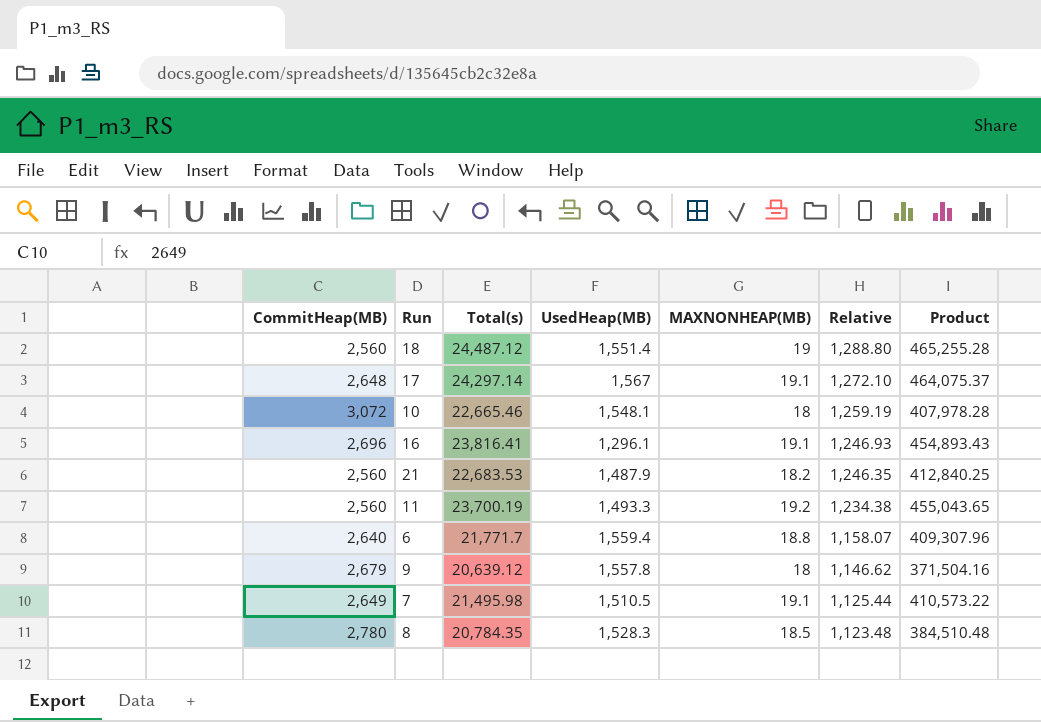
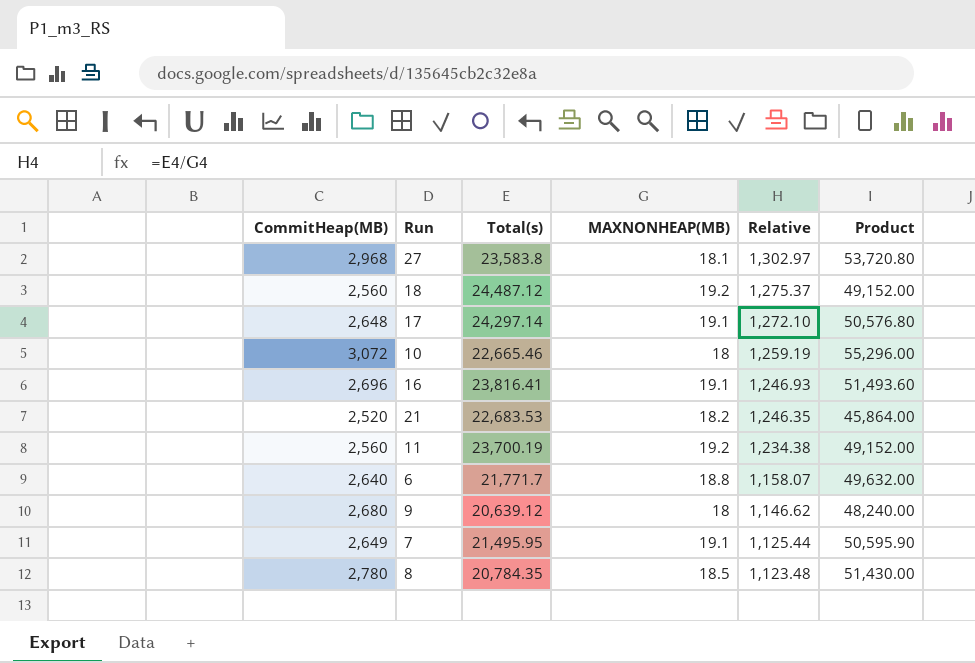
column UsedHeap(MB) | position: 4 -> none
column Product | formula: [Total(s)] * [MAXNONHEAP(MB)] -> [CommitHeap(MB)] * [MAXNONHEAP(MB)]
row 27: none -> 2,968 | 23,583.8 | 18.1 | 1,302.97 | 53,720.80
18 | MAXNONHEAP(MB): 19 -> 19.2
18 | Relative: 1,288.80 -> 1,275.37
21 | CommitHeap(MB): 2,560 -> 2,520
9 | CommitHeap(MB): 2,679 -> 2,680
7 | Total(s): 21,495.98 -> 21,495.95

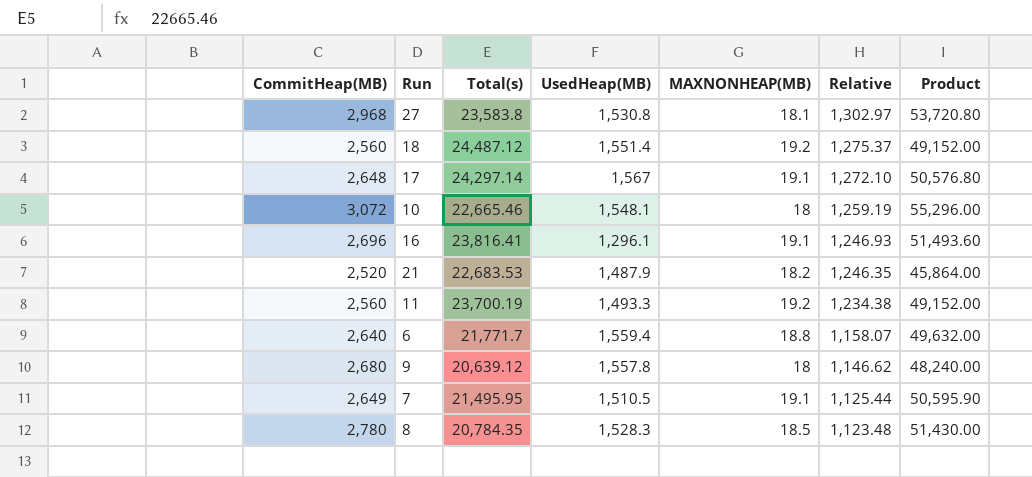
column UsedHeap(MB) | position: none -> 4

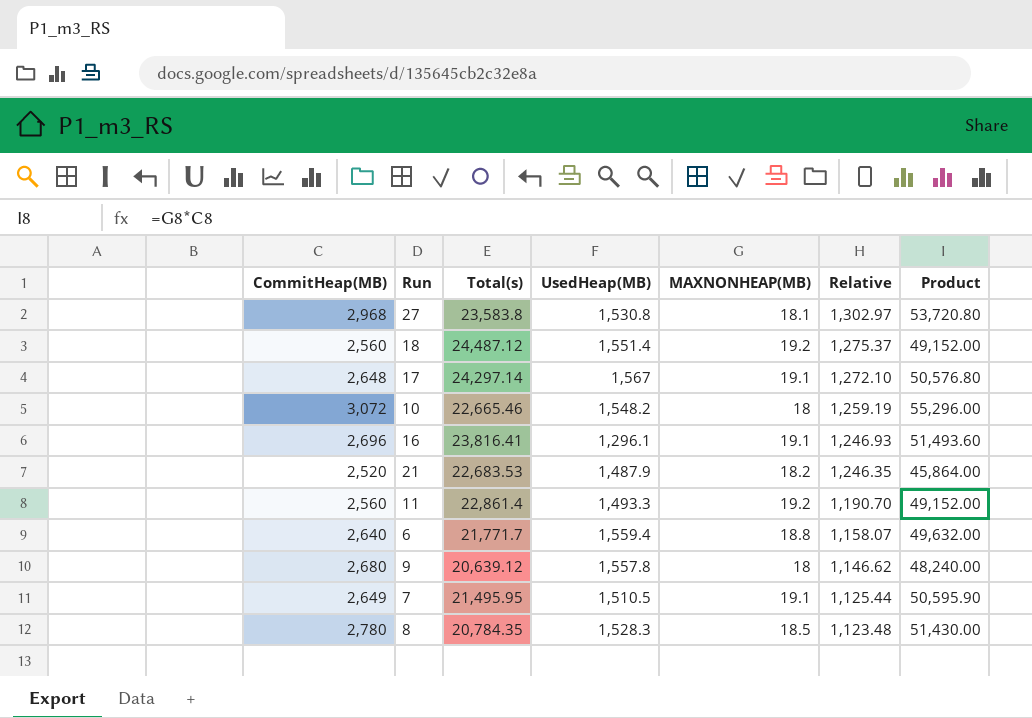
10 | UsedHeap(MB): 1,548.1 -> 1,548.2
11 | Total(s): 23,700.19 -> 22,861.4
11 | Relative: 1,234.38 -> 1,190.70

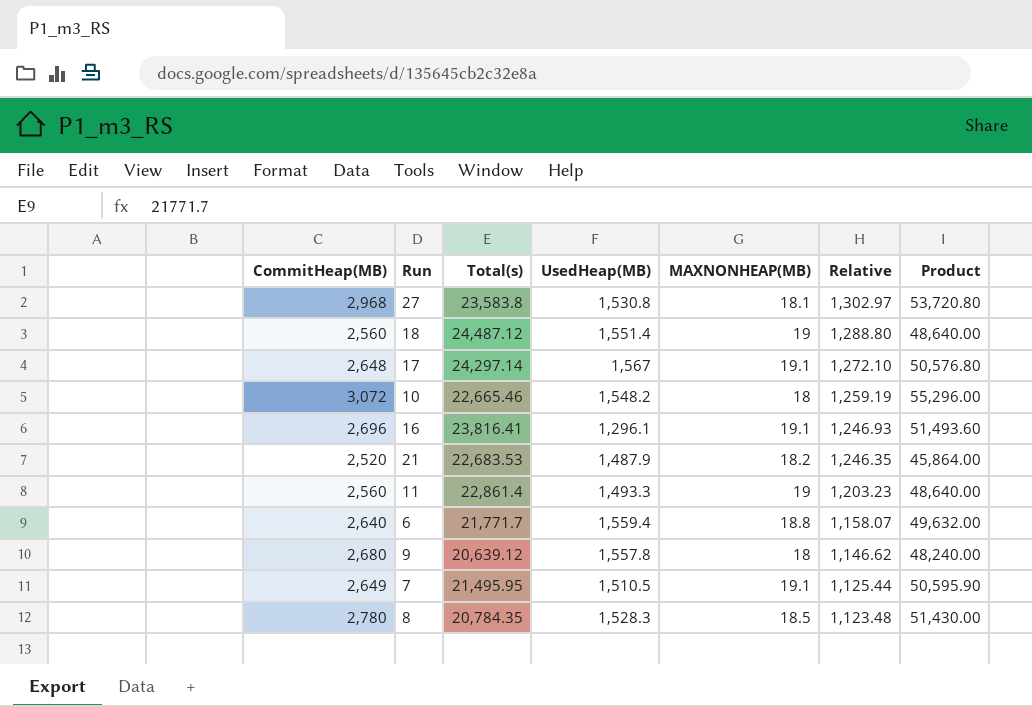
18 | MAXNONHEAP(MB): 19.2 -> 19
18 | Relative: 1,275.37 -> 1,288.80
18 | Product: 49,152.00 -> 48,640.00
11 | MAXNONHEAP(MB): 19.2 -> 19
11 | Relative: 1,190.70 -> 1,203.23
11 | Product: 49,152.00 -> 48,640.00

